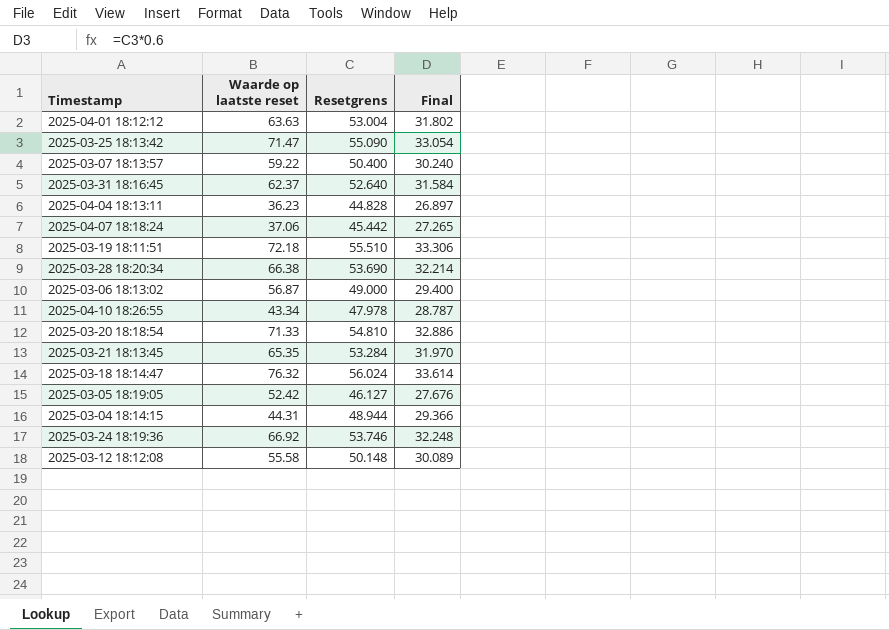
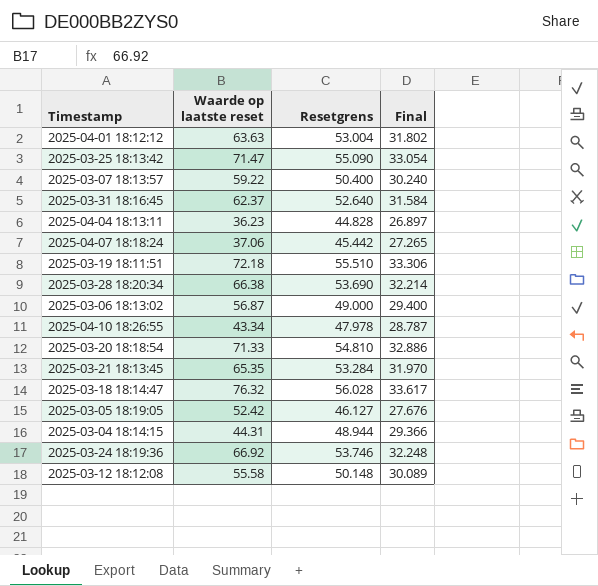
2025-03-18 18:14:47 | Resetgrens: 56.024 -> 56.028
2025-03-18 18:14:47 | Final: 33.614 -> 33.617

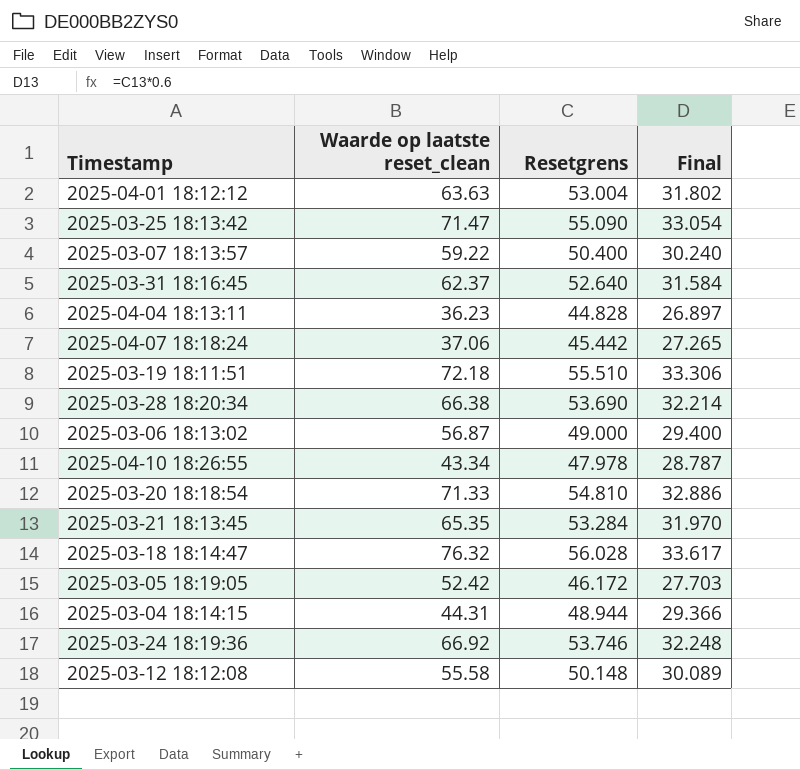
column name: Waarde op laatste reset -> Waarde op laatste reset_clean
2025-03-05 18:19:05 | Resetgrens: 46.127 -> 46.172
2025-03-05 18:19:05 | Final: 27.676 -> 27.703

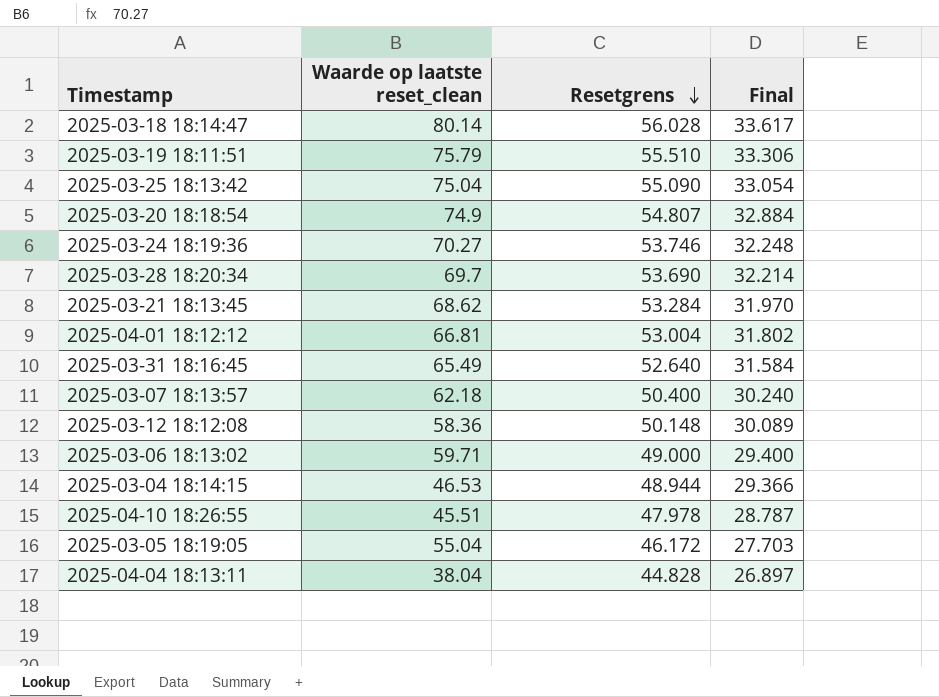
row order: none -> Resetgrens descending
row 2025-04-07 18:18:24: 37.06 | 45.442 | 27.265 -> none
2025-03-18 18:14:47 | Waarde op laatste reset_clean: 76.32 -> 80.14
2025-03-19 18:11:51 | Waarde op laatste reset_clean: 72.18 -> 75.79
2025-03-25 18:13:42 | Waarde op laatste reset_clean: 71.47 -> 75.04
2025-03-20 18:18:54 | Waarde op laatste reset_clean: 71.33 -> 74.9
2025-03-20 18:18:54 | Resetgrens: 54.810 -> 54.807
2025-03-20 18:18:54 | Final: 32.886 -> 32.884
2025-03-24 18:19:36 | Waarde op laatste reset_clean: 66.92 -> 70.27
2025-03-28 18:20:34 | Waarde op laatste reset_clean: 66.38 -> 69.7
2025-03-21 18:13:45 | Waarde op laatste reset_clean: 65.35 -> 68.62
2025-04-01 18:12:12 | Waarde op laatste reset_clean: 63.63 -> 66.81
2025-03-31 18:16:45 | Waarde op laatste reset_clean: 62.37 -> 65.49
2025-03-07 18:13:57 | Waarde op laatste reset_clean: 59.22 -> 62.18
2025-03-12 18:12:08 | Waarde op laatste reset_clean: 55.58 -> 58.36
2025-03-06 18:13:02 | Waarde op laatste reset_clean: 56.87 -> 59.71
2025-03-04 18:14:15 | Waarde op laatste reset_clean: 44.31 -> 46.53
2025-04-10 18:26:55 | Waarde op laatste reset_clean: 43.34 -> 45.51
2025-03-05 18:19:05 | Waarde op laatste reset_clean: 52.42 -> 55.04
2025-04-04 18:13:11 | Waarde op laatste reset_clean: 36.23 -> 38.04

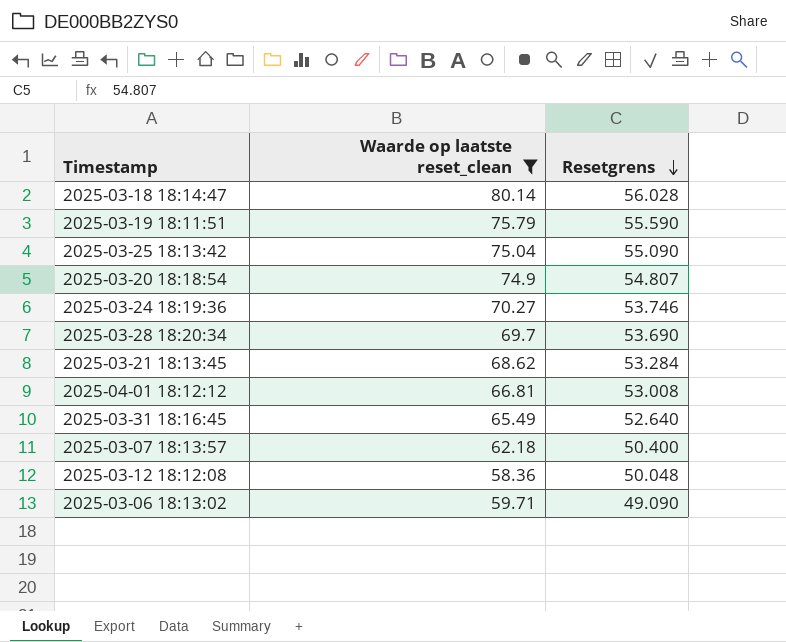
filter: none -> Waarde op laatste reset_clean >= 58.36
column Final | formula: [Resetgrens] * 0.6 -> none
2025-03-19 18:11:51 | Resetgrens: 55.510 -> 55.590
2025-04-01 18:12:12 | Resetgrens: 53.004 -> 53.008
2025-03-12 18:12:08 | Resetgrens: 50.148 -> 50.048
2025-03-06 18:13:02 | Resetgrens: 49.000 -> 49.090

